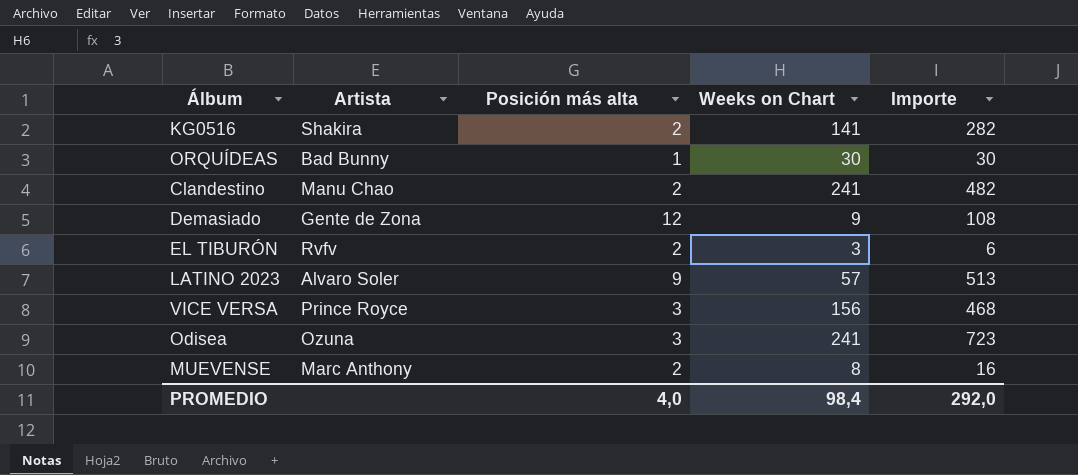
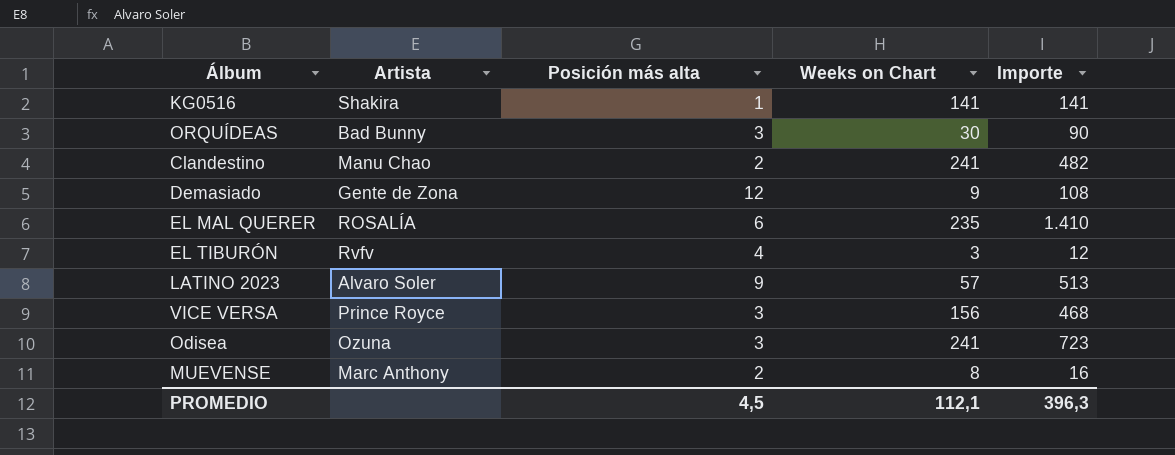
KG0516 | Posición más alta: 2 -> 1
KG0516 | Importe: 282 -> 141
ORQUÍDEAS | Posición más alta: 1 -> 3
ORQUÍDEAS | Importe: 30 -> 90
row EL MAL QUERER: none -> ROSALÍA | 6 | 235 | 1.410
EL TIBURÓN | Posición más alta: 2 -> 4
EL TIBURÓN | Importe: 6 -> 12
PROMEDIO | Posición más alta: 4,0 -> 4,5
PROMEDIO | Weeks on Chart: 98,4 -> 112,1
PROMEDIO | Importe: 292,0 -> 396,3

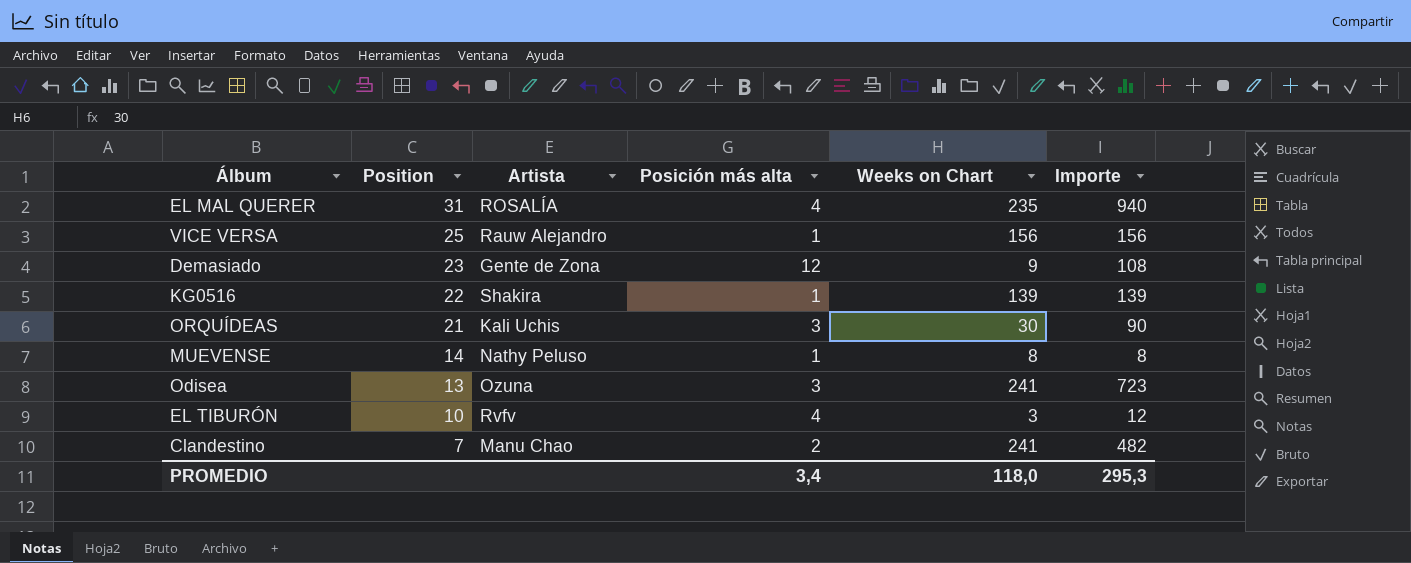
row order: none -> Position descending
column Position | position: none -> 2
row LATINO 2023: Alvaro Soler | 9 | 57 | 513 -> none
EL MAL QUERER | Posición más alta: 6 -> 4
EL MAL QUERER | Importe: 1.410 -> 940
VICE VERSA | Artista: Prince Royce -> Rauw Alejandro
VICE VERSA | Posición más alta: 3 -> 1
VICE VERSA | Importe: 468 -> 156
KG0516 | Weeks on Chart: 141 -> 139
KG0516 | Importe: 141 -> 139
ORQUÍDEAS | Artista: Bad Bunny -> Kali Uchis
MUEVENSE | Artista: Marc Anthony -> Nathy Peluso
MUEVENSE | Posición más alta: 2 -> 1
MUEVENSE | Importe: 16 -> 8
PROMEDIO | Posición más alta: 4,5 -> 3,4
PROMEDIO | Weeks on Chart: 112,1 -> 118,0
PROMEDIO | Importe: 396,3 -> 295,3

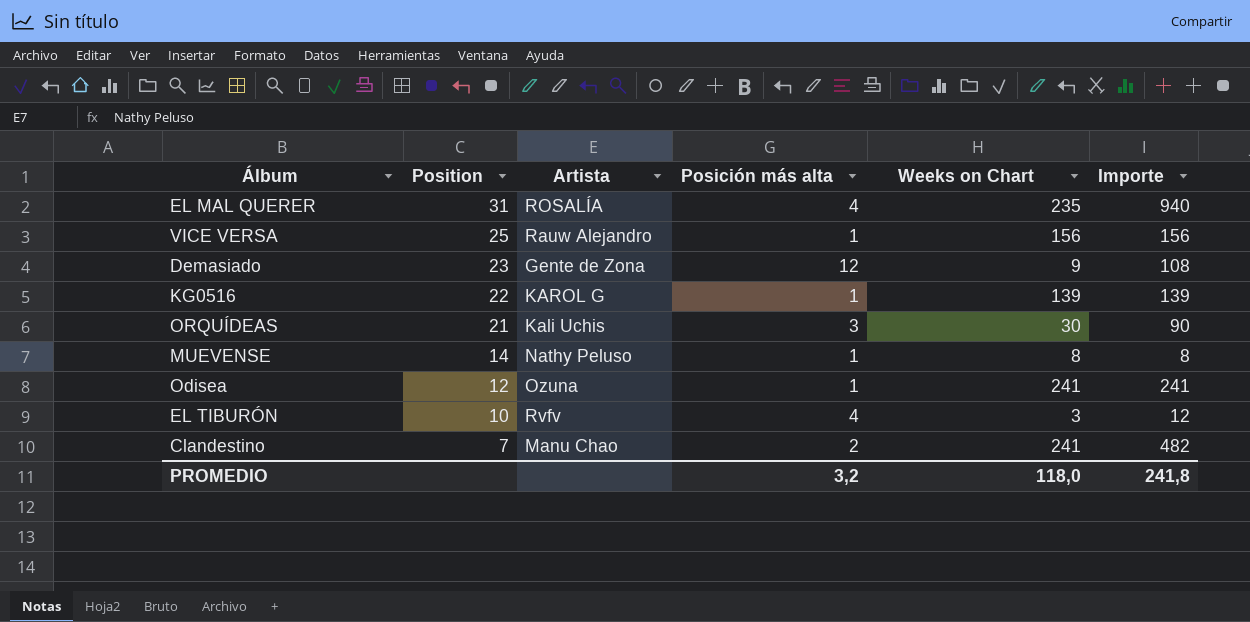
KG0516 | Artista: Shakira -> KAROL G
Odisea | Position: 13 -> 12
Odisea | Posición más alta: 3 -> 1
Odisea | Importe: 723 -> 241
PROMEDIO | Posición más alta: 3,4 -> 3,2
PROMEDIO | Importe: 295,3 -> 241,8

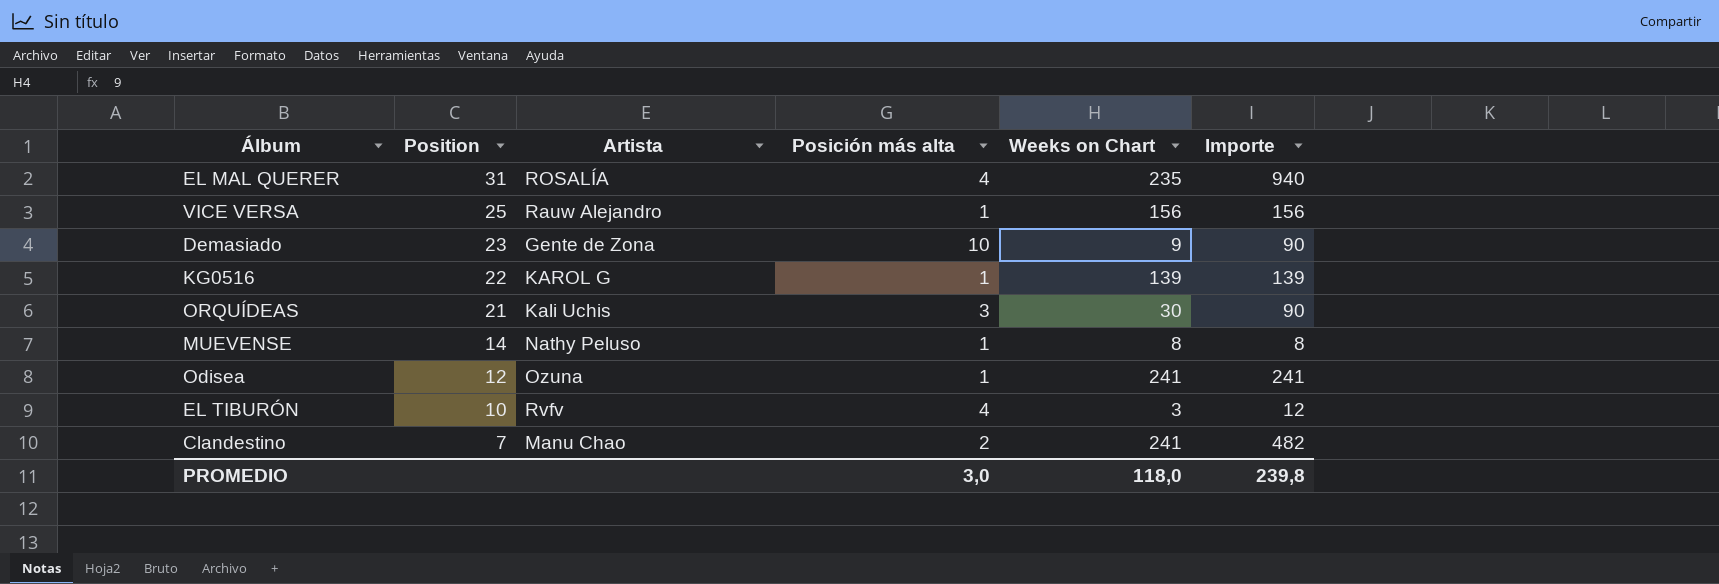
Demasiado | Posición más alta: 12 -> 10
Demasiado | Importe: 108 -> 90
PROMEDIO | Posición más alta: 3,2 -> 3,0
PROMEDIO | Importe: 241,8 -> 239,8

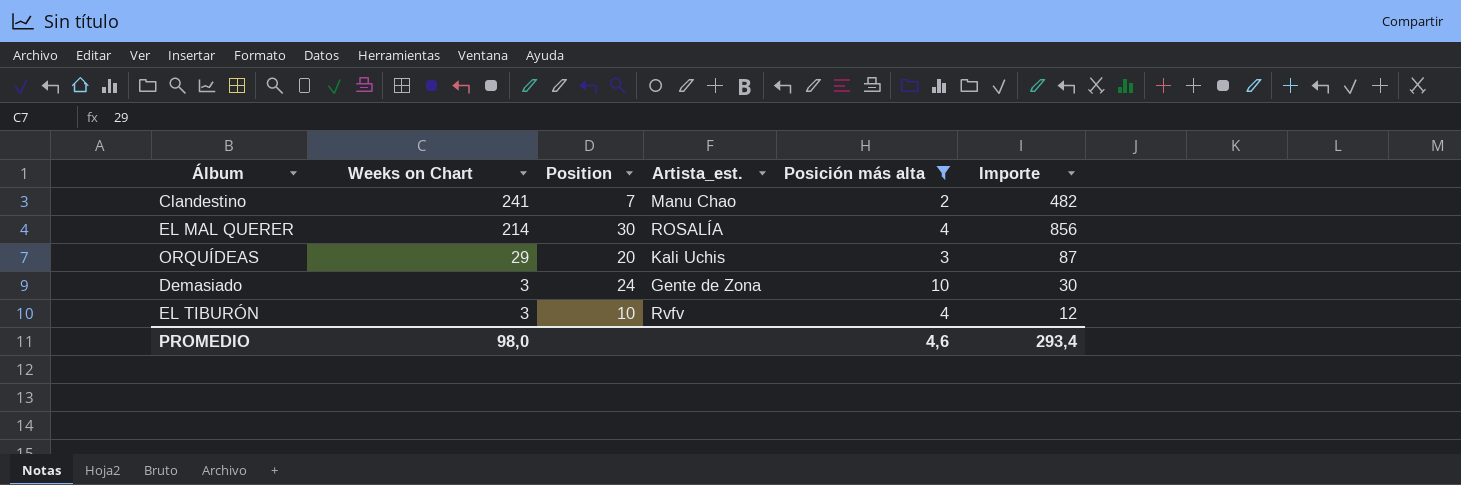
filter: none -> Posición más alta != 1
row order: Position descending -> Weeks on Chart descending
column Weeks on Chart | position: 5 -> 2
column name: Artista -> Artista_est.
EL MAL QUERER | Weeks on Chart: 235 -> 214
EL MAL QUERER | Position: 31 -> 30
EL MAL QUERER | Importe: 940 -> 856
ORQUÍDEAS | Weeks on Chart: 30 -> 29
ORQUÍDEAS | Position: 21 -> 20
ORQUÍDEAS | Importe: 90 -> 87
Demasiado | Weeks on Chart: 9 -> 3
Demasiado | Position: 23 -> 24
Demasiado | Importe: 90 -> 30
PROMEDIO | Weeks on Chart: 118,0 -> 98,0
PROMEDIO | Posición más alta: 3,0 -> 4,6
PROMEDIO | Importe: 239,8 -> 293,4

